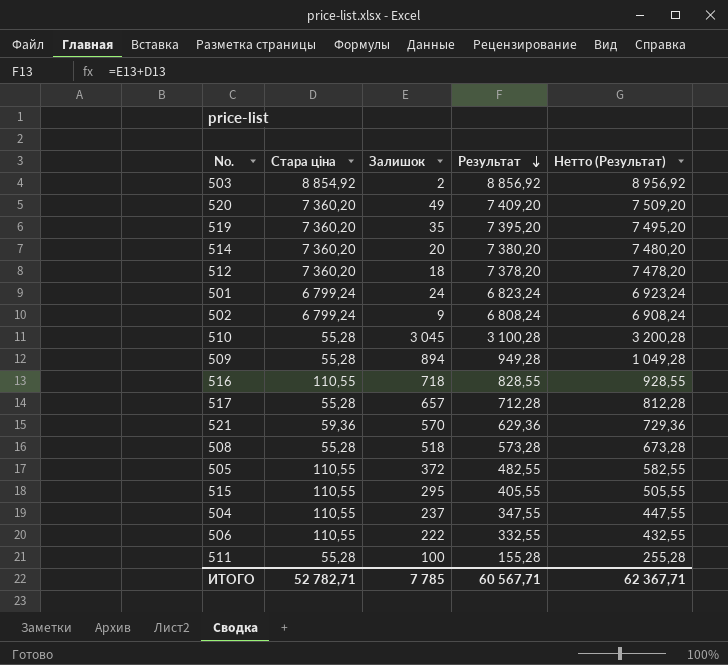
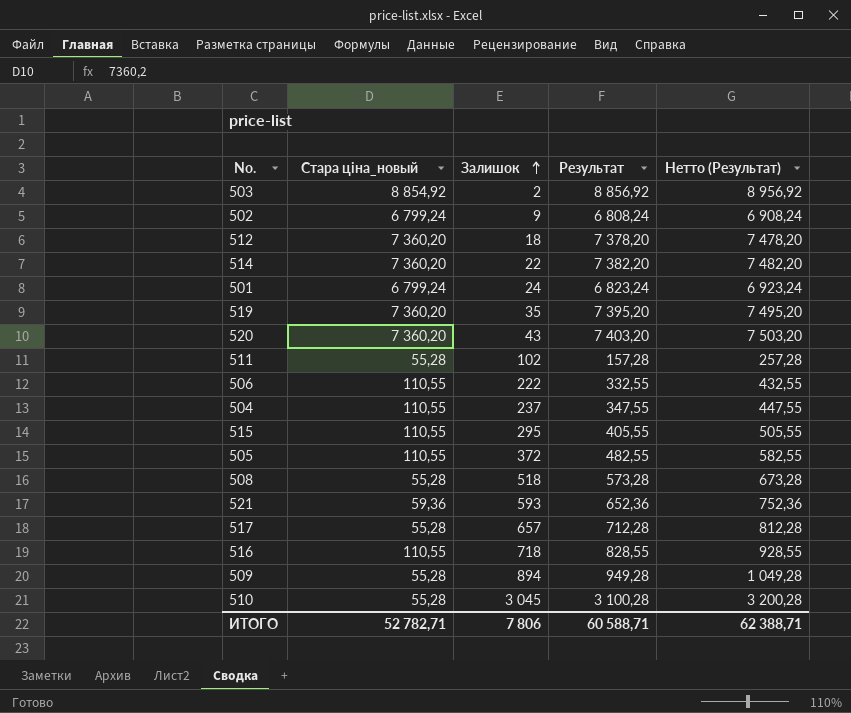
row order: Результат descending -> Залишок ascending
column name: Стара ціна -> Стара ціна_новый
514 | Залишок: 20 -> 22
514 | Результат: 7 380,20 -> 7 382,20
514 | Нетто (Результат): 7 480,20 -> 7 482,20
520 | Залишок: 49 -> 43
520 | Результат: 7 409,20 -> 7 403,20
520 | Нетто (Результат): 7 509,20 -> 7 503,20
511 | Залишок: 100 -> 102
511 | Результат: 155,28 -> 157,28
511 | Нетто (Результат): 255,28 -> 257,28
521 | Залишок: 570 -> 593
521 | Результат: 629,36 -> 652,36
521 | Нетто (Результат): 729,36 -> 752,36
ИТОГО | Залишок: 7 785 -> 7 806
ИТОГО | Результат: 60 567,71 -> 60 588,71
ИТОГО | Нетто (Результат): 62 367,71 -> 62 388,71

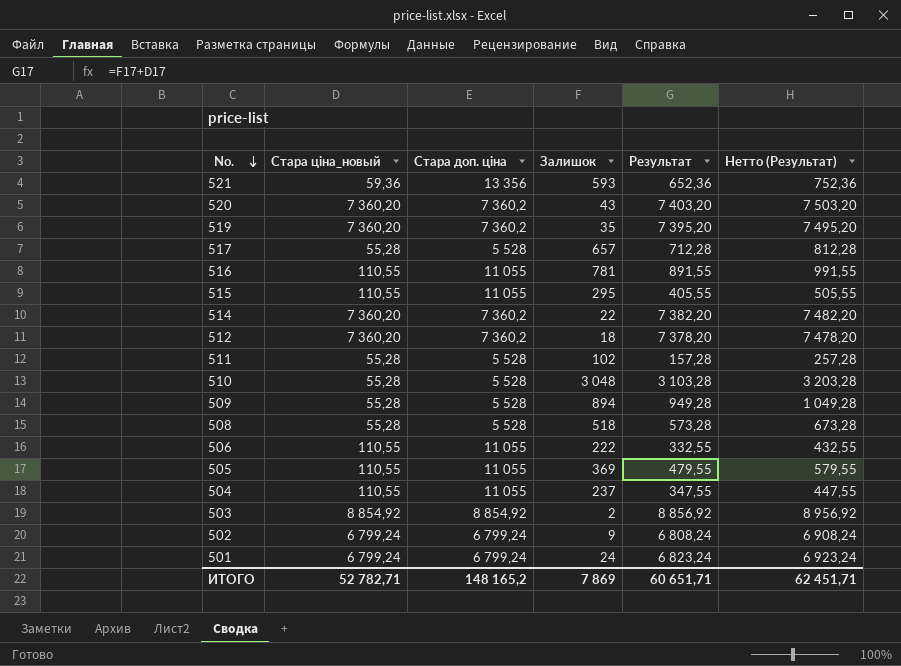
row order: Залишок ascending -> No. descending
column Стара доп. ціна | position: none -> 3
516 | Залишок: 718 -> 781
516 | Результат: 828,55 -> 891,55
516 | Нетто (Результат): 928,55 -> 991,55
510 | Залишок: 3 045 -> 3 048
510 | Результат: 3 100,28 -> 3 103,28
510 | Нетто (Результат): 3 200,28 -> 3 203,28
505 | Залишок: 372 -> 369
505 | Результат: 482,55 -> 479,55
505 | Нетто (Результат): 582,55 -> 579,55
ИТОГО | Залишок: 7 806 -> 7 869
ИТОГО | Результат: 60 588,71 -> 60 651,71
ИТОГО | Нетто (Результат): 62 388,71 -> 62 451,71

